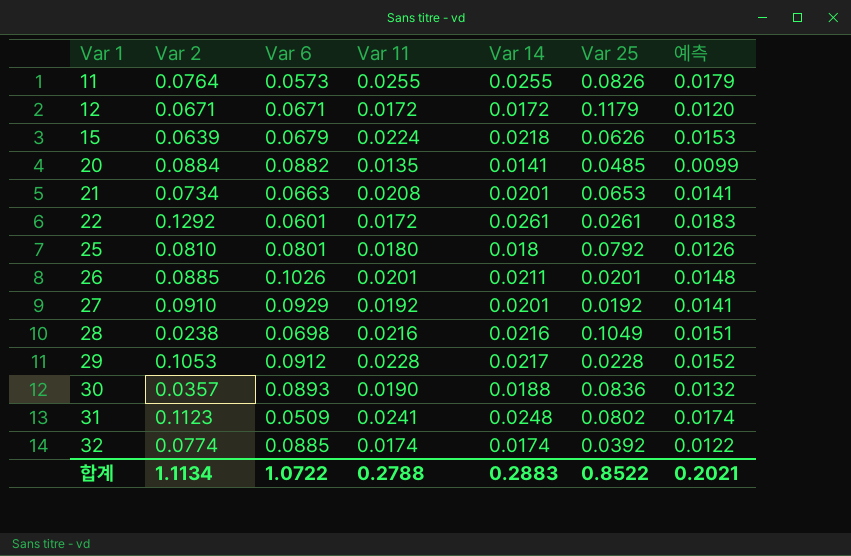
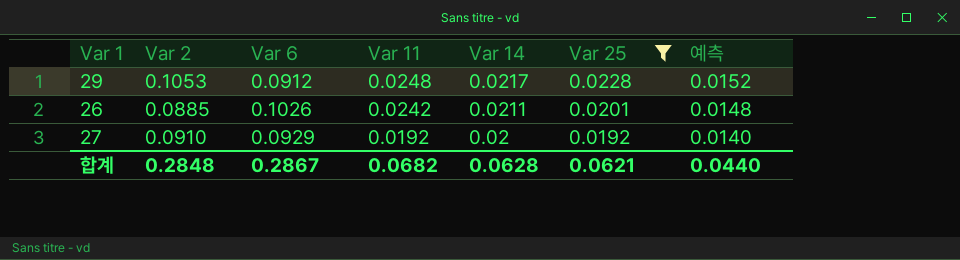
filter: none -> Var 25 <= 0.0228
row order: Var 1 ascending -> Var 11 descending
29 | Var 11: 0.0228 -> 0.0248
26 | Var 11: 0.0201 -> 0.0242
27 | Var 14: 0.0201 -> 0.02
27 | 예측: 0.0141 -> 0.0140
합계 | Var 2: 1.1134 -> 0.2848
합계 | Var 6: 1.0722 -> 0.2867
합계 | Var 11: 0.2788 -> 0.0682
합계 | Var 14: 0.2883 -> 0.0628
합계 | Var 25: 0.8522 -> 0.0621
합계 | 예측: 0.2021 -> 0.0440

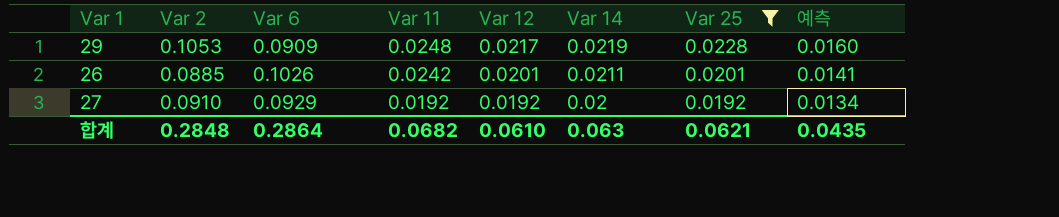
column Var 12 | position: none -> 5
column 예측 | formula: [Var 14] * 0.7 -> [Var 25] * 0.7
29 | Var 6: 0.0912 -> 0.0909
29 | Var 14: 0.0217 -> 0.0219
합계 | Var 6: 0.2867 -> 0.2864
합계 | Var 14: 0.0628 -> 0.063
합계 | 예측: 0.0440 -> 0.0435

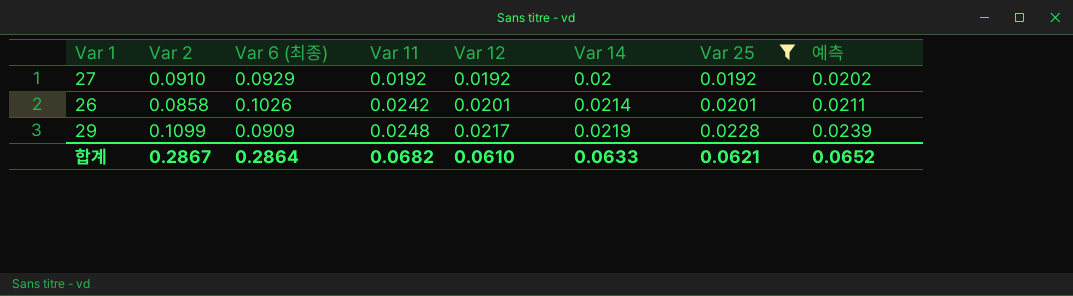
row order: Var 11 descending -> Var 11 ascending
column name: Var 6 -> Var 6 (최종)
column 예측 | formula: [Var 25] * 0.7 -> [Var 25] * 1.05
26 | Var 2: 0.0885 -> 0.0858
26 | Var 14: 0.0211 -> 0.0214
29 | Var 2: 0.1053 -> 0.1099
합계 | Var 2: 0.2848 -> 0.2867
합계 | Var 14: 0.063 -> 0.0633
합계 | 예측: 0.0435 -> 0.0652

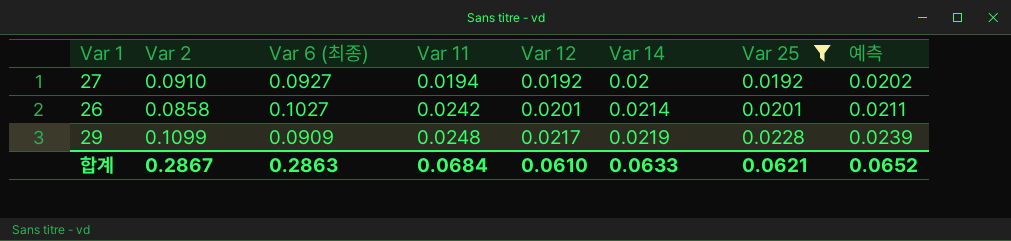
27 | Var 6 (최종): 0.0929 -> 0.0927
27 | Var 11: 0.0192 -> 0.0194
26 | Var 6 (최종): 0.1026 -> 0.1027
합계 | Var 6 (최종): 0.2864 -> 0.2863
합계 | Var 11: 0.0682 -> 0.0684

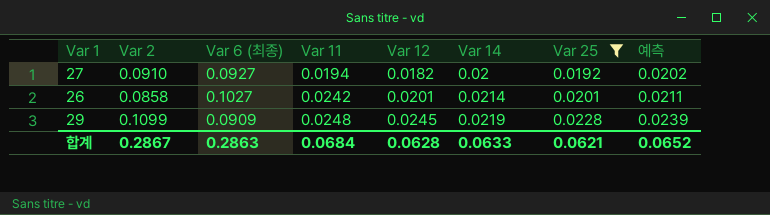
27 | Var 12: 0.0192 -> 0.0182
29 | Var 12: 0.0217 -> 0.0245
합계 | Var 12: 0.0610 -> 0.0628

